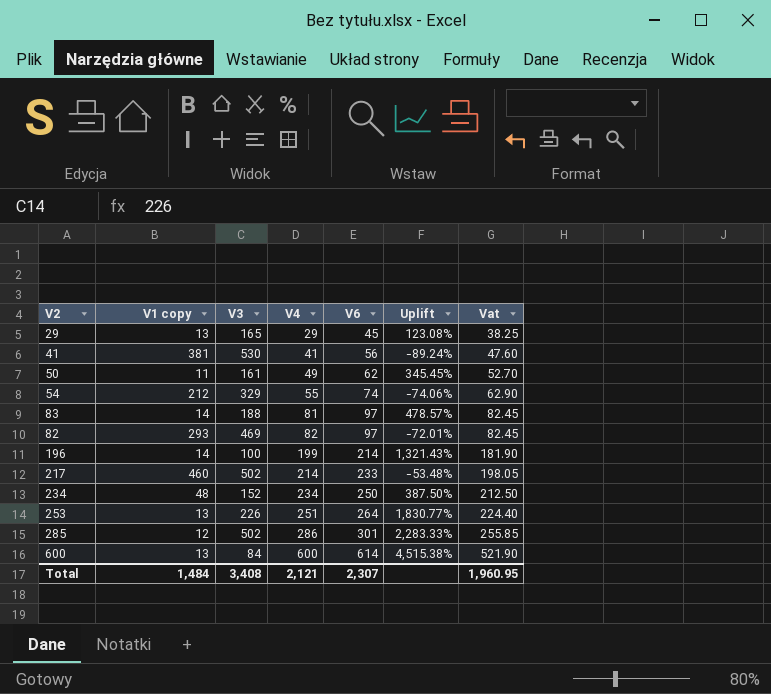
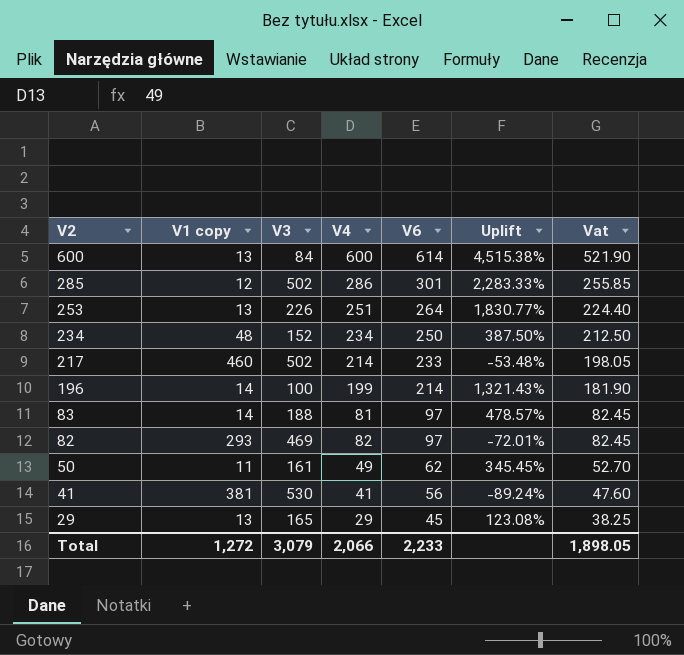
row order: V4 ascending -> V2 descending
row 54: 212 | 329 | 55 | 74 | -74.06% | 62.90 -> none
Total | V1 copy: 1,484 -> 1,272
Total | V3: 3,408 -> 3,079
Total | V4: 2,121 -> 2,066
Total | V6: 2,307 -> 2,233
Total | Vat: 1,960.95 -> 1,898.05

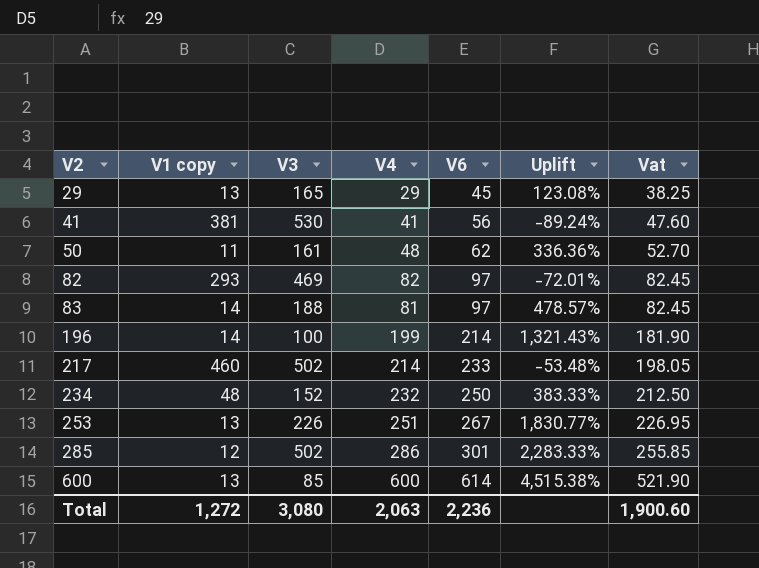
row order: V2 descending -> V2 ascending
50 | V4: 49 -> 48
50 | Uplift: 345.45% -> 336.36%
234 | V4: 234 -> 232
234 | Uplift: 387.50% -> 383.33%
253 | V6: 264 -> 267
253 | Vat: 224.40 -> 226.95
600 | V3: 84 -> 85
Total | V3: 3,079 -> 3,080
Total | V4: 2,066 -> 2,063
Total | V6: 2,233 -> 2,236
Total | Vat: 1,898.05 -> 1,900.60

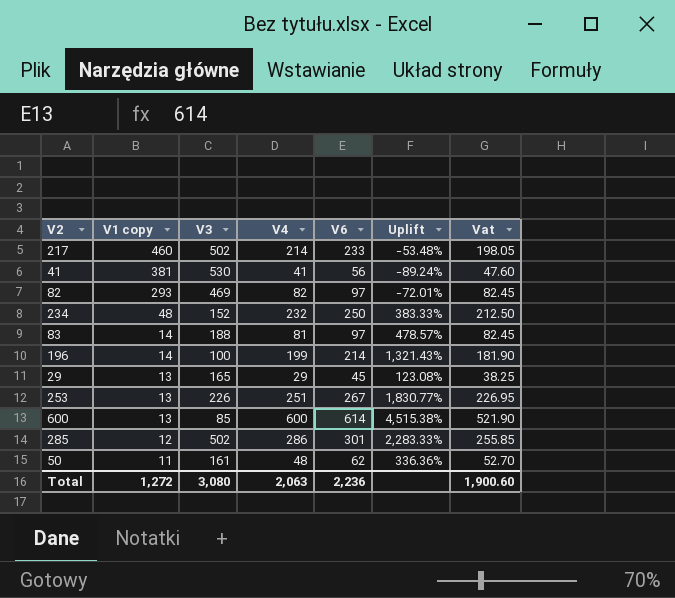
row order: V2 ascending -> V1 copy descending

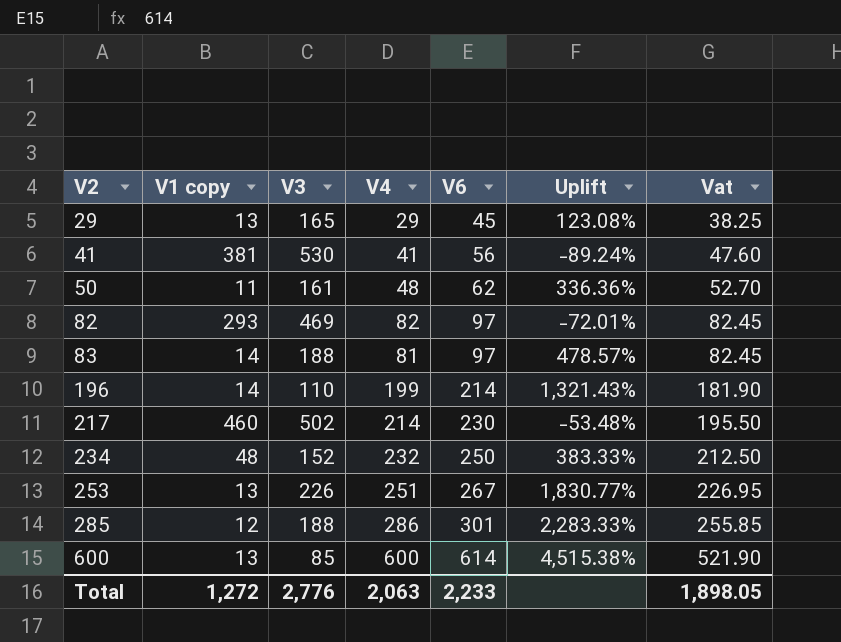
row order: V1 copy descending -> V2 ascending
196 | V3: 100 -> 110
217 | V6: 233 -> 230
217 | Vat: 198.05 -> 195.50
285 | V3: 502 -> 188
Total | V3: 3,080 -> 2,776
Total | V6: 2,236 -> 2,233
Total | Vat: 1,900.60 -> 1,898.05

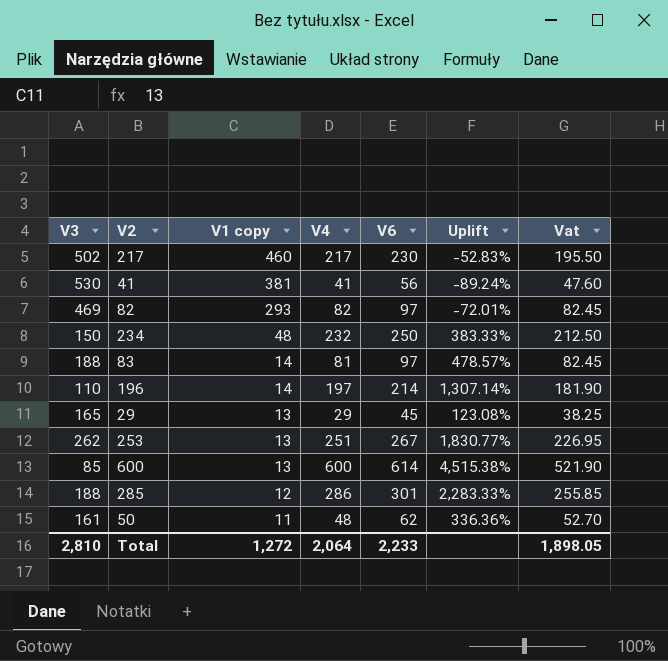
row order: V2 ascending -> V1 copy descending
column V3 | position: 3 -> 1
217 | V4: 214 -> 217
217 | Uplift: -53.48% -> -52.83%
234 | V3: 152 -> 150
196 | V4: 199 -> 197
196 | Uplift: 1,321.43% -> 1,307.14%
253 | V3: 226 -> 262
Total | V3: 2,776 -> 2,810
Total | V4: 2,063 -> 2,064

